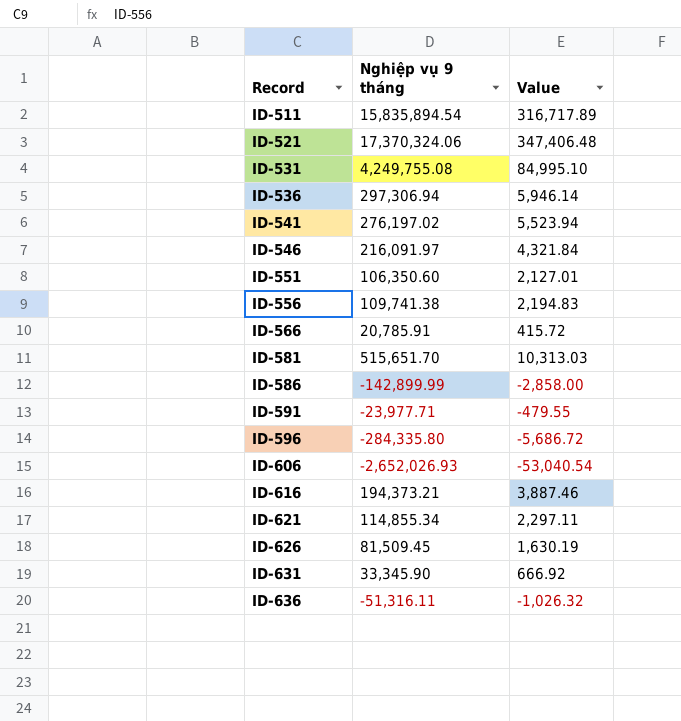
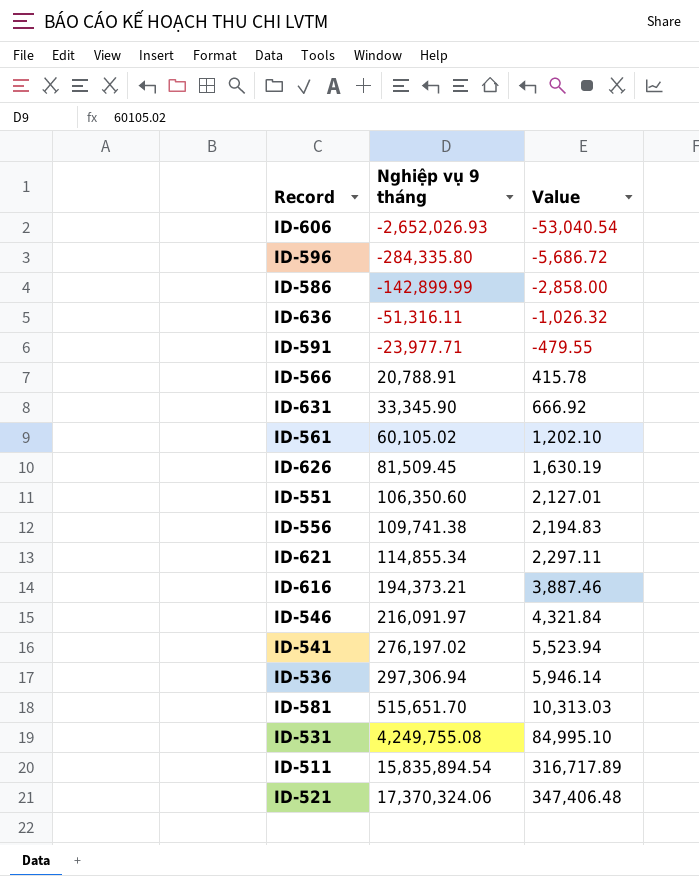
row order: Record ascending -> Nghiệp vụ 9 tháng ascending
ID-566 | Nghiệp vụ 9 tháng: 20,785.91 -> 20,788.91
ID-566 | Value: 415.72 -> 415.78
row ID-561: none -> 60,105.02 | 1,202.10

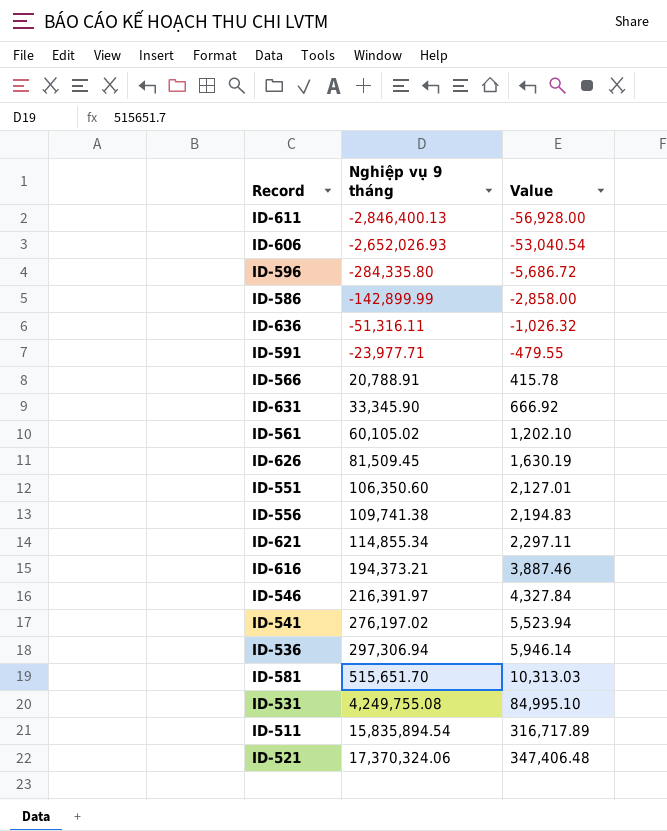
row ID-611: none -> -2,846,400.13 | -56,928.00
ID-546 | Nghiệp vụ 9 tháng: 216,091.97 -> 216,391.97
ID-546 | Value: 4,321.84 -> 4,327.84

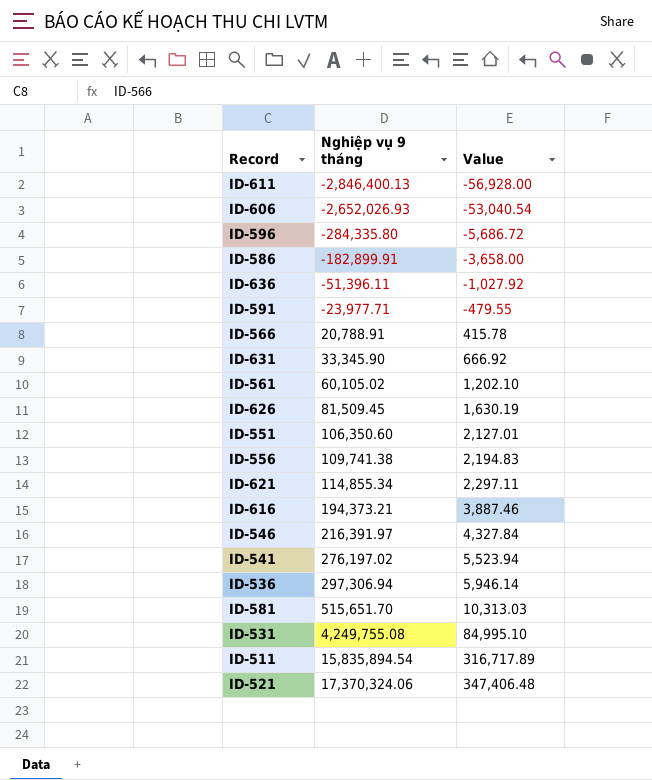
ID-586 | Nghiệp vụ 9 tháng: -142,899.99 -> -182,899.91
ID-586 | Value: -2,858.00 -> -3,658.00
ID-636 | Nghiệp vụ 9 tháng: -51,316.11 -> -51,396.11
ID-636 | Value: -1,026.32 -> -1,027.92

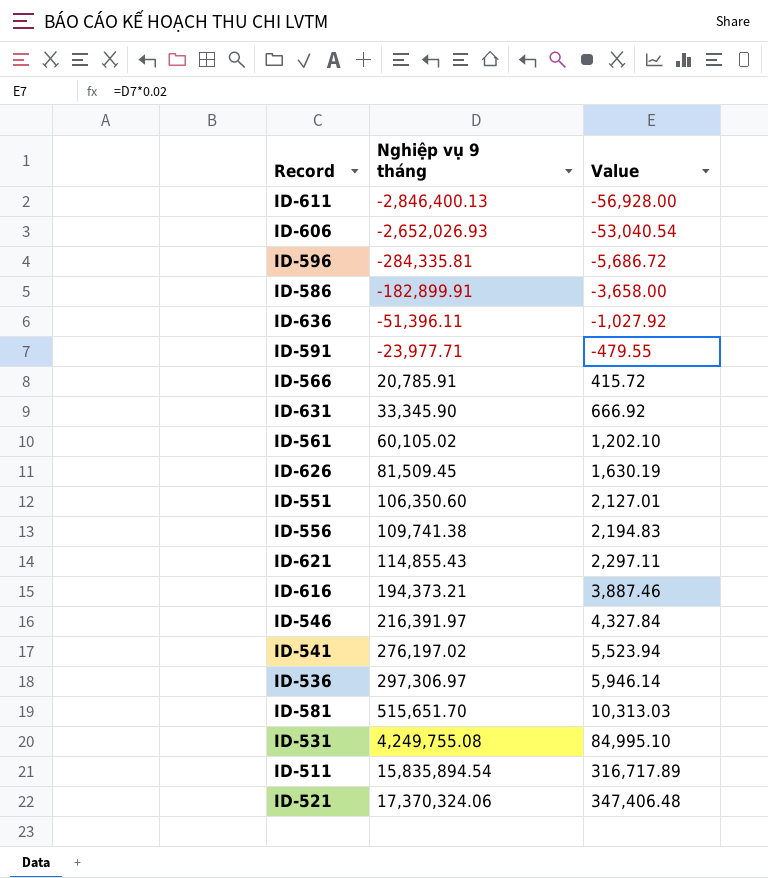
ID-596 | Nghiệp vụ 9 tháng: -284,335.80 -> -284,335.81
ID-566 | Nghiệp vụ 9 tháng: 20,788.91 -> 20,785.91
ID-566 | Value: 415.78 -> 415.72
ID-621 | Nghiệp vụ 9 tháng: 114,855.34 -> 114,855.43
ID-536 | Nghiệp vụ 9 tháng: 297,306.94 -> 297,306.97

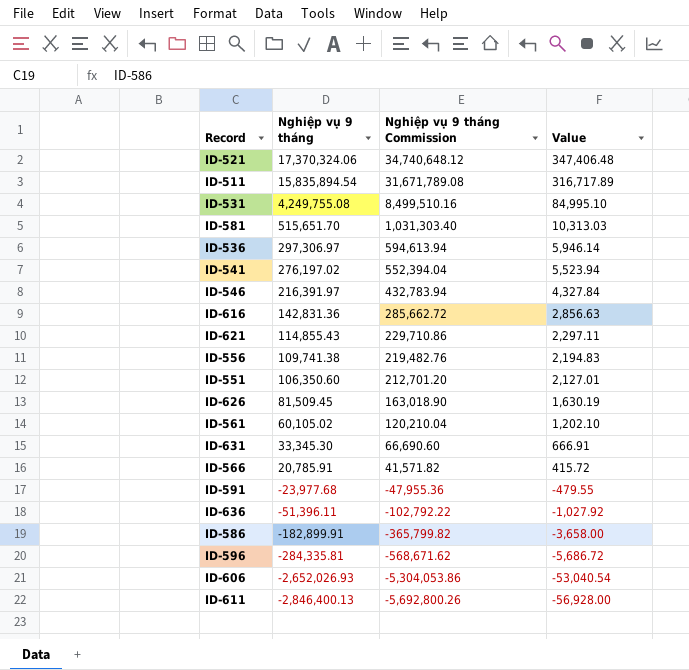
row order: Nghiệp vụ 9 tháng ascending -> Nghiệp vụ 9 tháng descending
column Nghiệp vụ 9 tháng Commission | formula: none -> [Nghiệp vụ 9 tháng] * 2
ID-616 | Nghiệp vụ 9 tháng: 194,373.21 -> 142,831.36
ID-616 | Value: 3,887.46 -> 2,856.63
ID-631 | Nghiệp vụ 9 tháng: 33,345.90 -> 33,345.30
ID-631 | Value: 666.92 -> 666.91
ID-591 | Nghiệp vụ 9 tháng: -23,977.71 -> -23,977.68

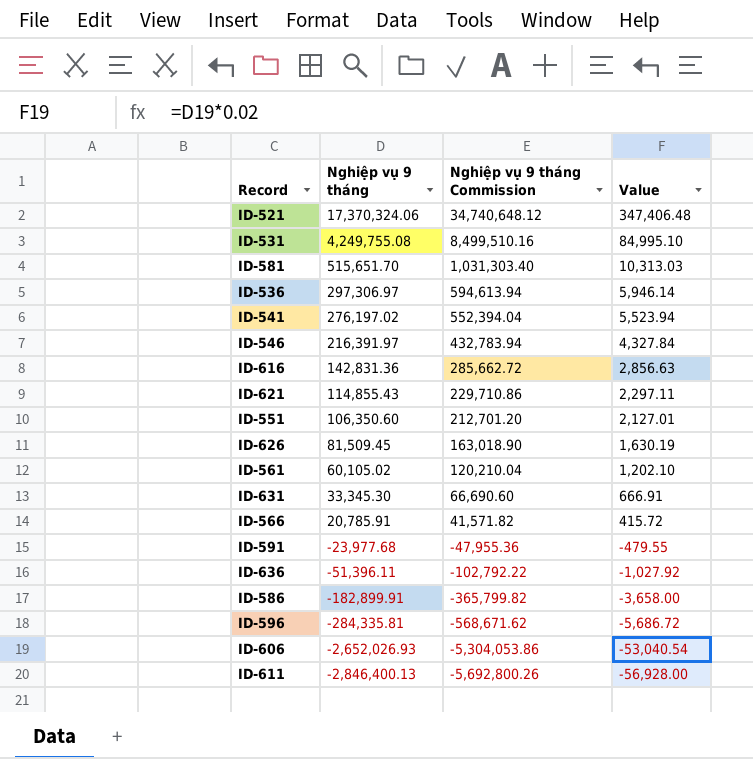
row ID-511: 15,835,894.54 | 31,671,789.08 | 316,717.89 -> none
row ID-556: 109,741.38 | 219,482.76 | 2,194.83 -> none

